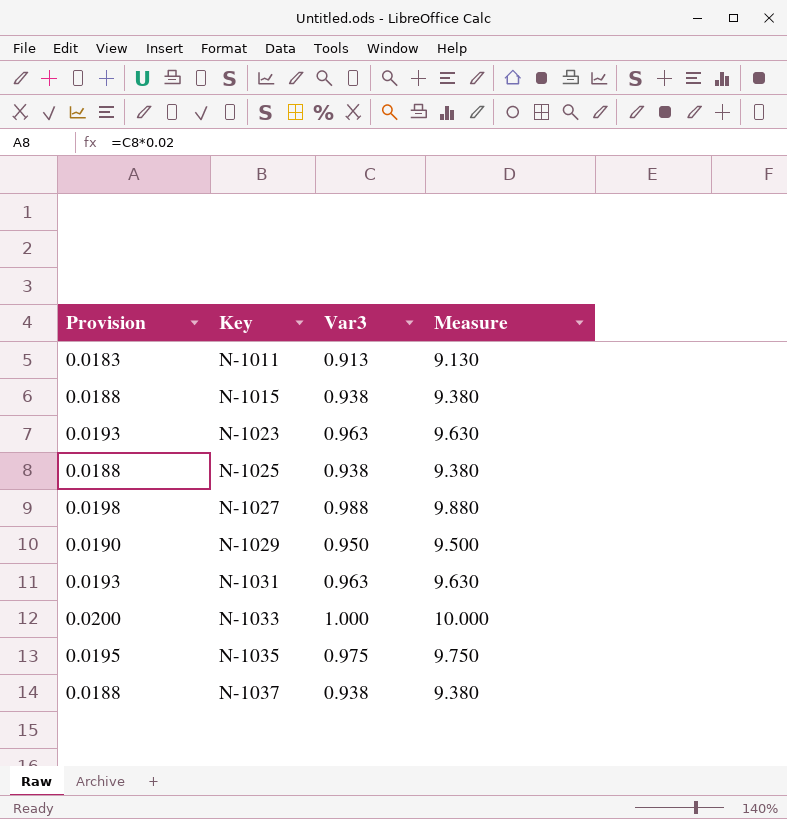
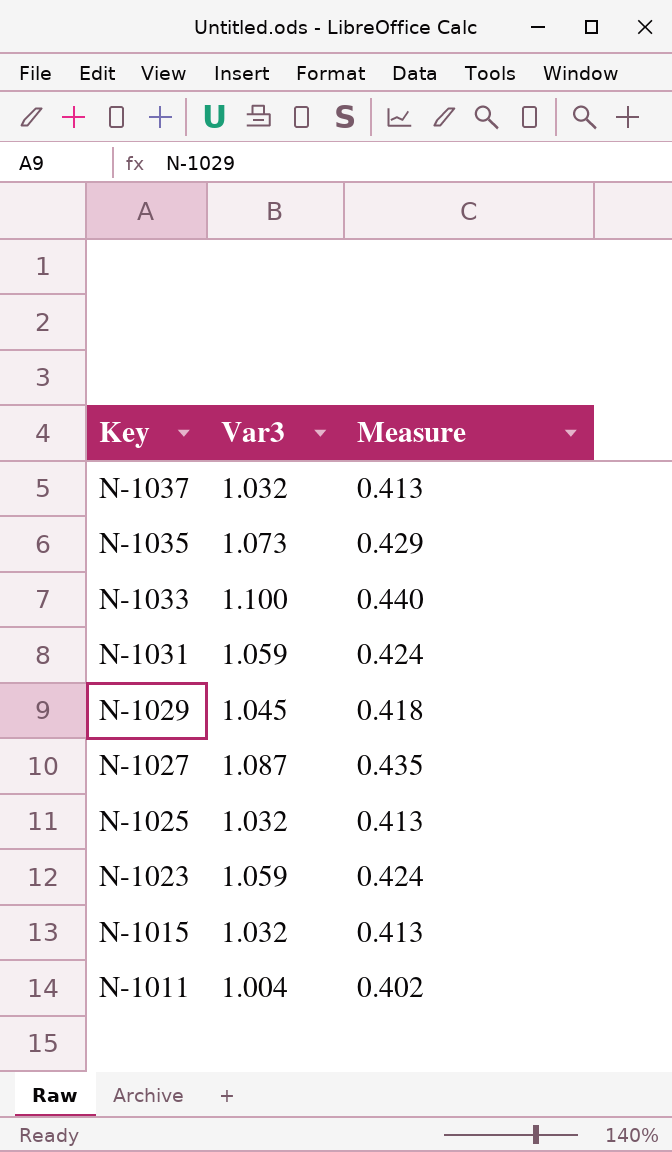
row order: Key ascending -> Key descending
column Provision | formula: [Var3] * 0.02 -> none
column Measure | formula: [Var3] * 10 -> [Var3] * 0.4
N-1037 | Var3: 0.938 -> 1.032
N-1035 | Var3: 0.975 -> 1.073
N-1033 | Var3: 1.000 -> 1.100
N-1031 | Var3: 0.963 -> 1.059
N-1029 | Var3: 0.950 -> 1.045
N-1027 | Var3: 0.988 -> 1.087
N-1025 | Var3: 0.938 -> 1.032
N-1023 | Var3: 0.963 -> 1.059
N-1015 | Var3: 0.938 -> 1.032
N-1011 | Var3: 0.913 -> 1.004

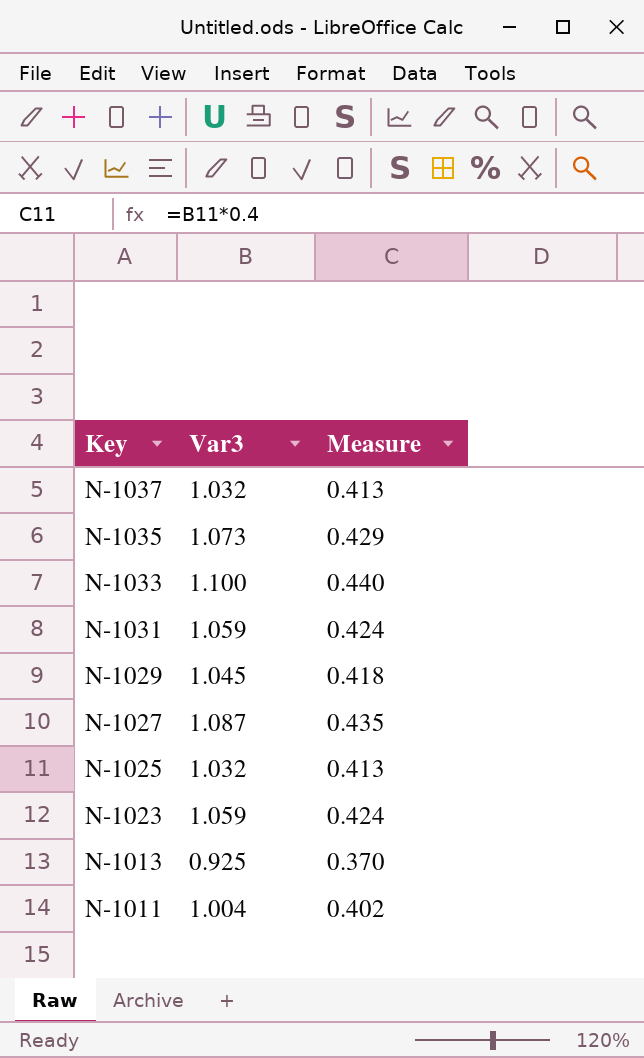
row N-1015: 1.032 | 0.413 -> none
row N-1013: none -> 0.925 | 0.370

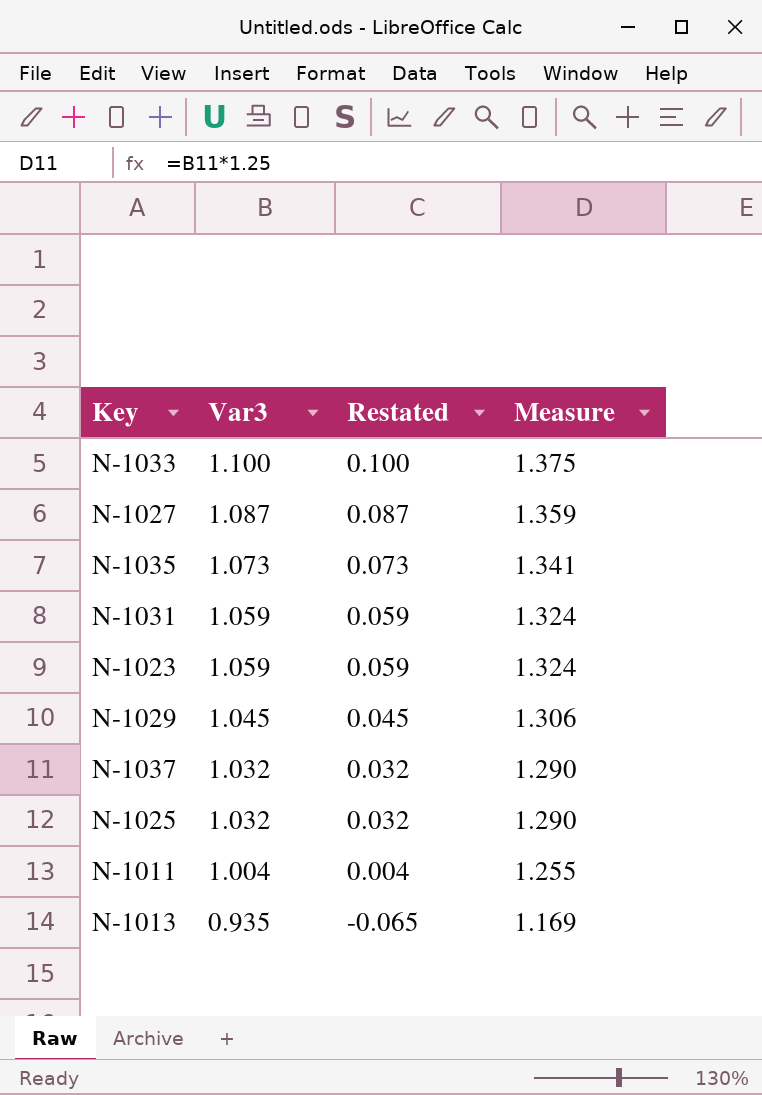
row order: Key descending -> Var3 descending
column Restated | formula: none -> [Var3] - 1
column Measure | formula: [Var3] * 0.4 -> [Var3] * 1.25
N-1013 | Var3: 0.925 -> 0.935

